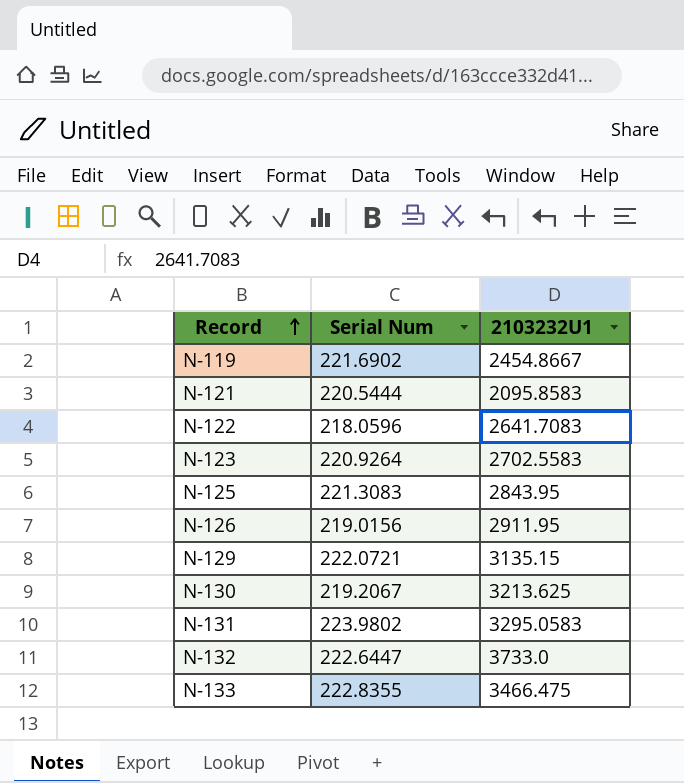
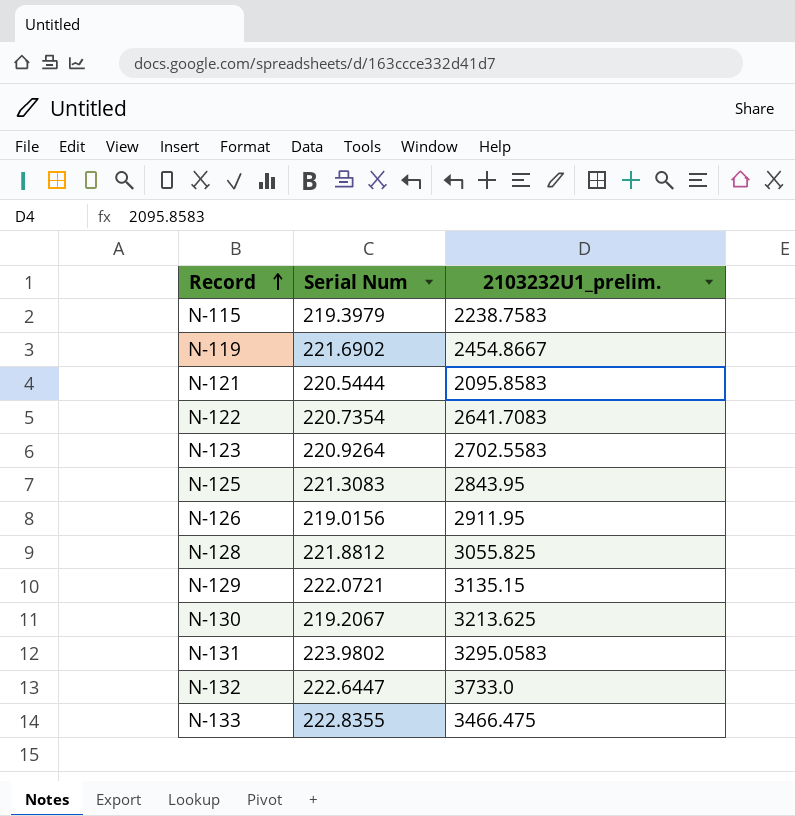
column name: 2103232U1 -> 2103232U1_prelim.
row N-115: none -> 219.3979 | 2238.7583
N-122 | Serial Num: 218.0596 -> 220.7354
row N-128: none -> 221.8812 | 3055.825

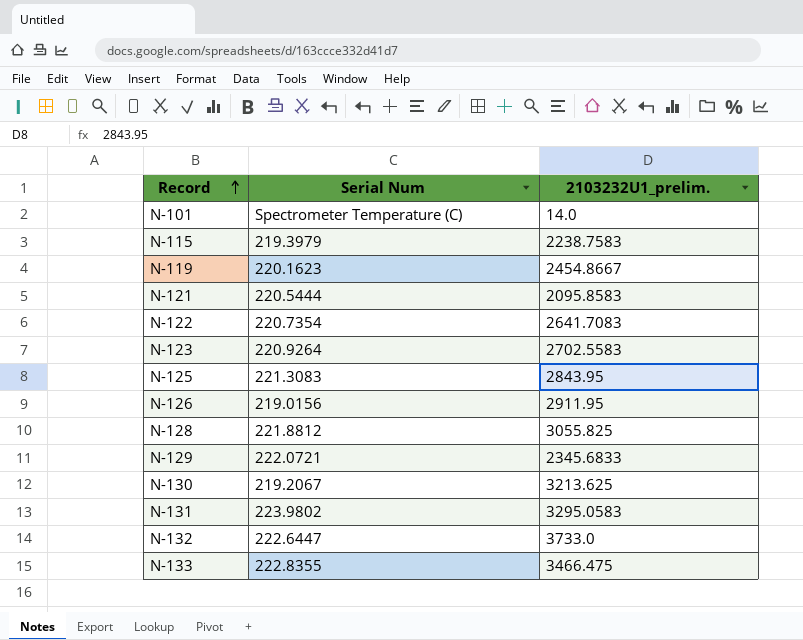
row N-101: none -> Spectrometer Temperature (C) | 14.0
N-119 | Serial Num: 221.6902 -> 220.1623
N-129 | 2103232U1_prelim.: 3135.15 -> 2345.6833

